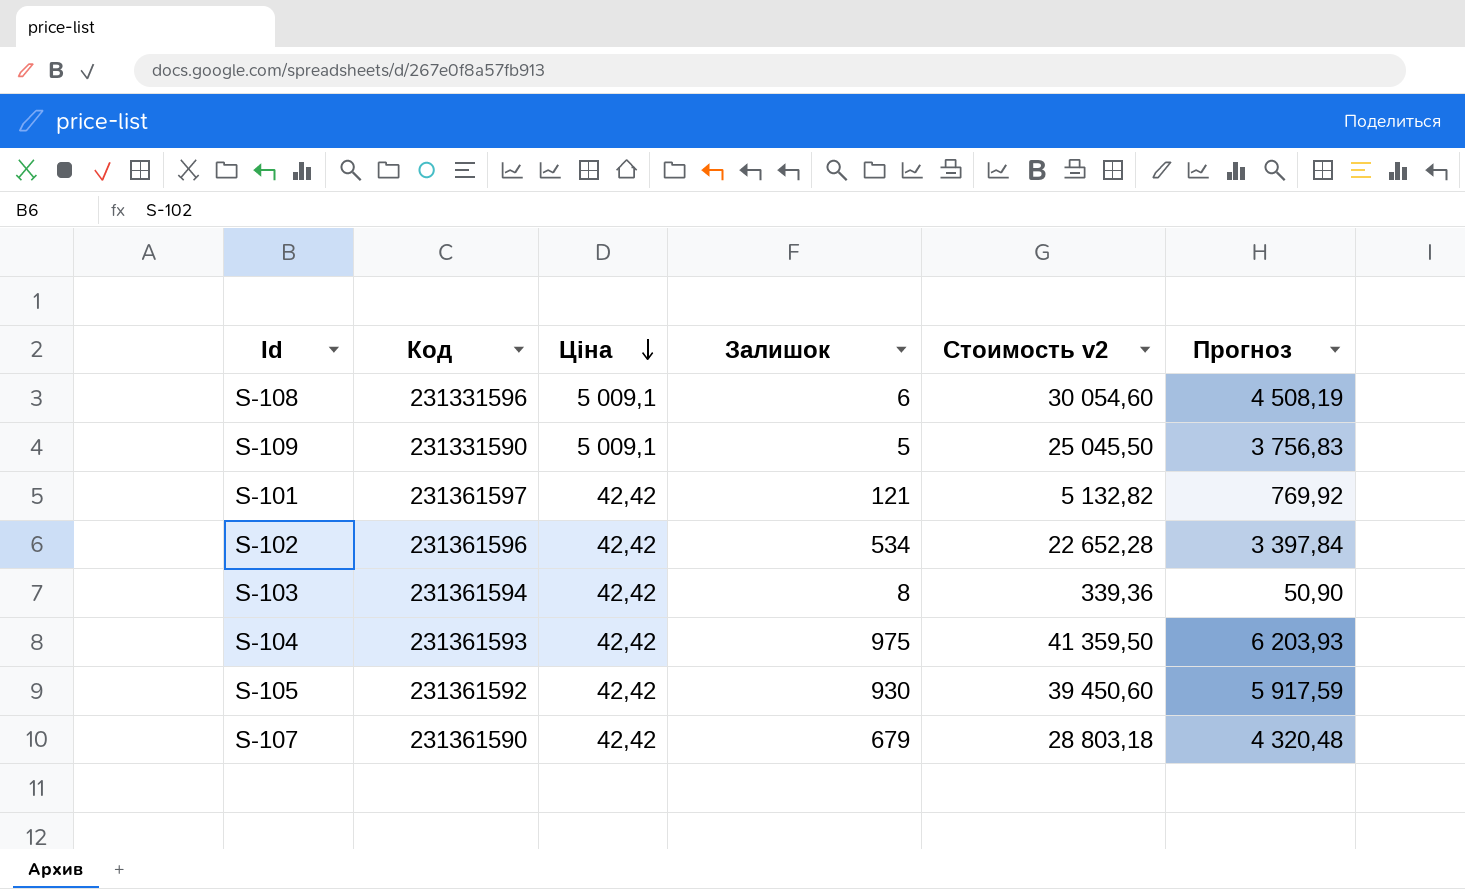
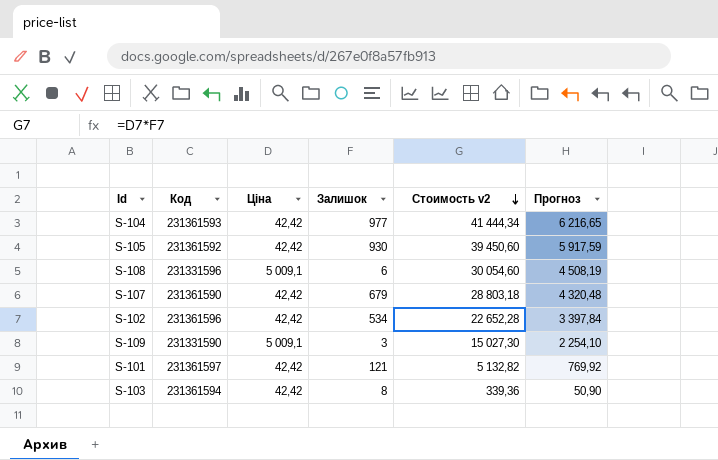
row order: Ціна descending -> Стоимость v2 descending
S-104 | Залишок: 975 -> 977
S-104 | Стоимость v2: 41 359,50 -> 41 444,34
S-104 | Прогноз: 6 203,93 -> 6 216,65
S-109 | Залишок: 5 -> 3
S-109 | Стоимость v2: 25 045,50 -> 15 027,30
S-109 | Прогноз: 3 756,83 -> 2 254,10

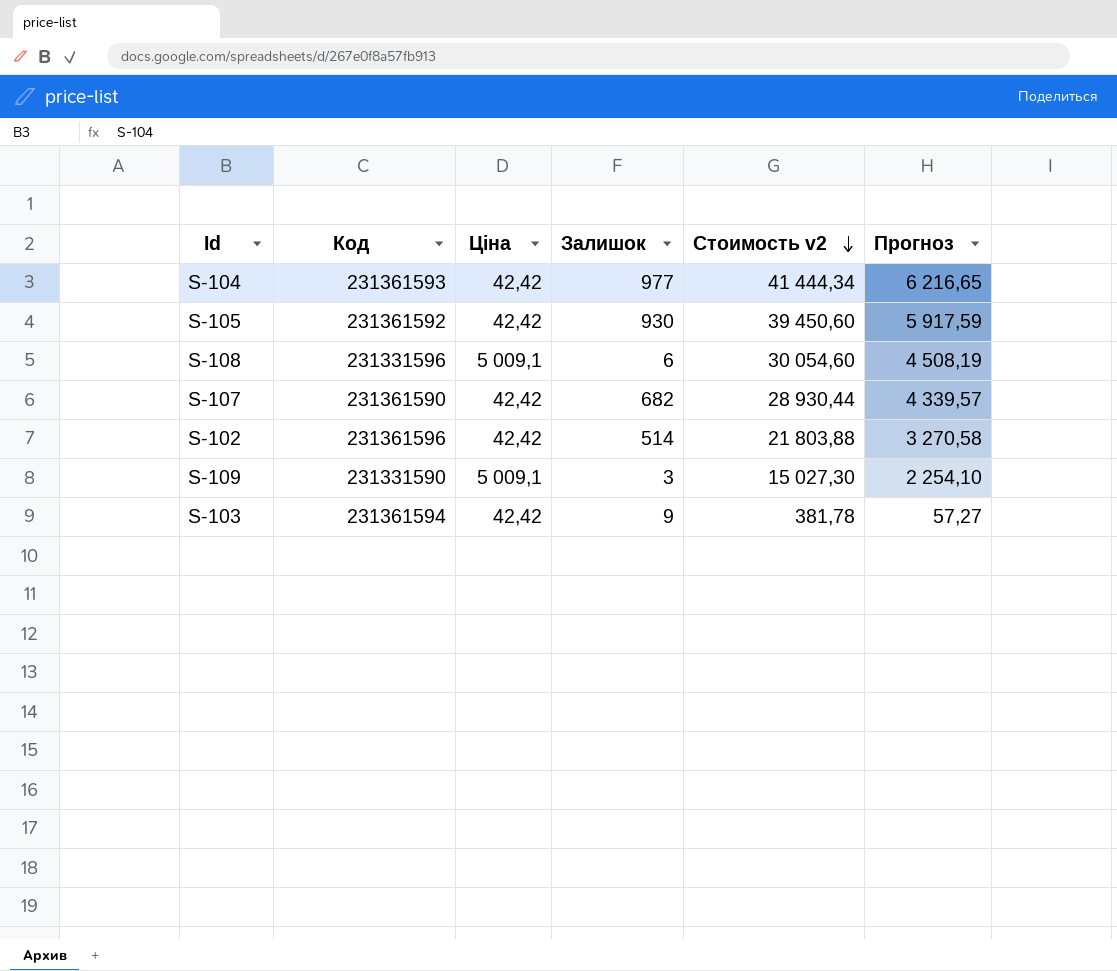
row S-101: 231361597 | 42,42 | 121 | 5 132,82 | 769,92 -> none
S-107 | Залишок: 679 -> 682
S-107 | Стоимость v2: 28 803,18 -> 28 930,44
S-107 | Прогноз: 4 320,48 -> 4 339,57
S-102 | Залишок: 534 -> 514
S-102 | Стоимость v2: 22 652,28 -> 21 803,88
S-102 | Прогноз: 3 397,84 -> 3 270,58
S-103 | Залишок: 8 -> 9
S-103 | Стоимость v2: 339,36 -> 381,78
S-103 | Прогноз: 50,90 -> 57,27

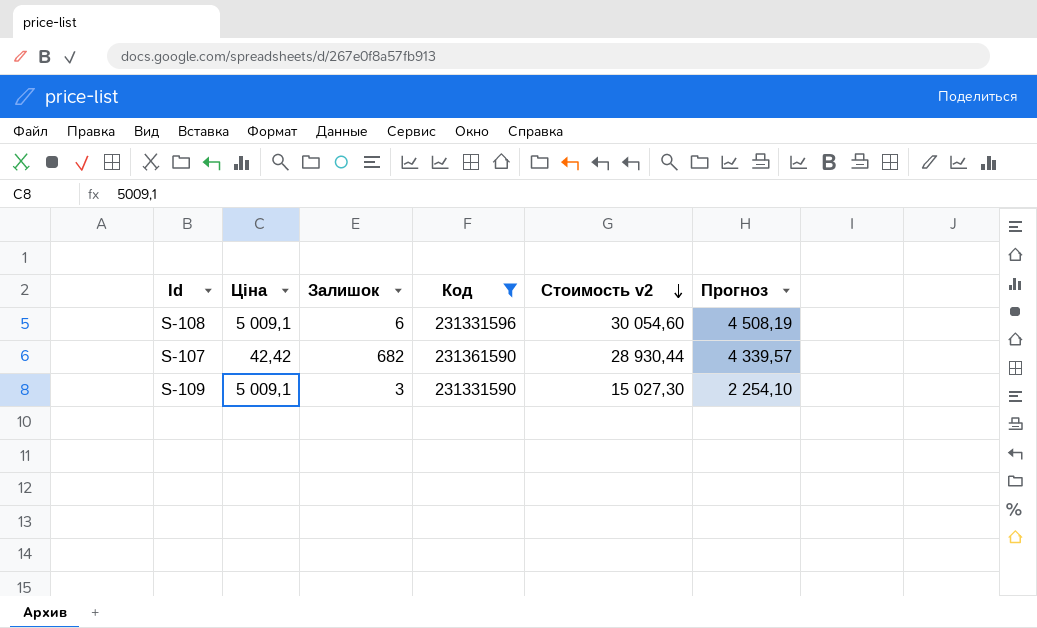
filter: none -> Код <= 231361590
column Код | position: 2 -> 4

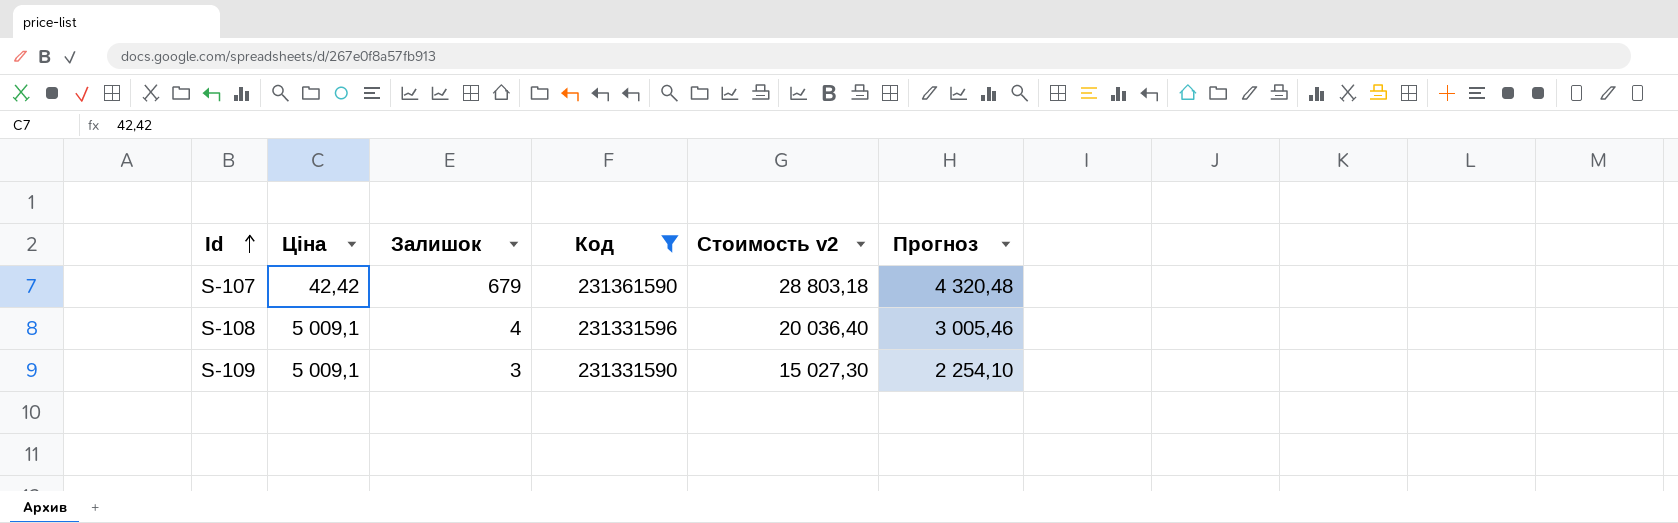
row order: Стоимость v2 descending -> Id ascending
S-107 | Залишок: 682 -> 679
S-107 | Стоимость v2: 28 930,44 -> 28 803,18
S-107 | Прогноз: 4 339,57 -> 4 320,48
S-108 | Залишок: 6 -> 4
S-108 | Стоимость v2: 30 054,60 -> 20 036,40
S-108 | Прогноз: 4 508,19 -> 3 005,46

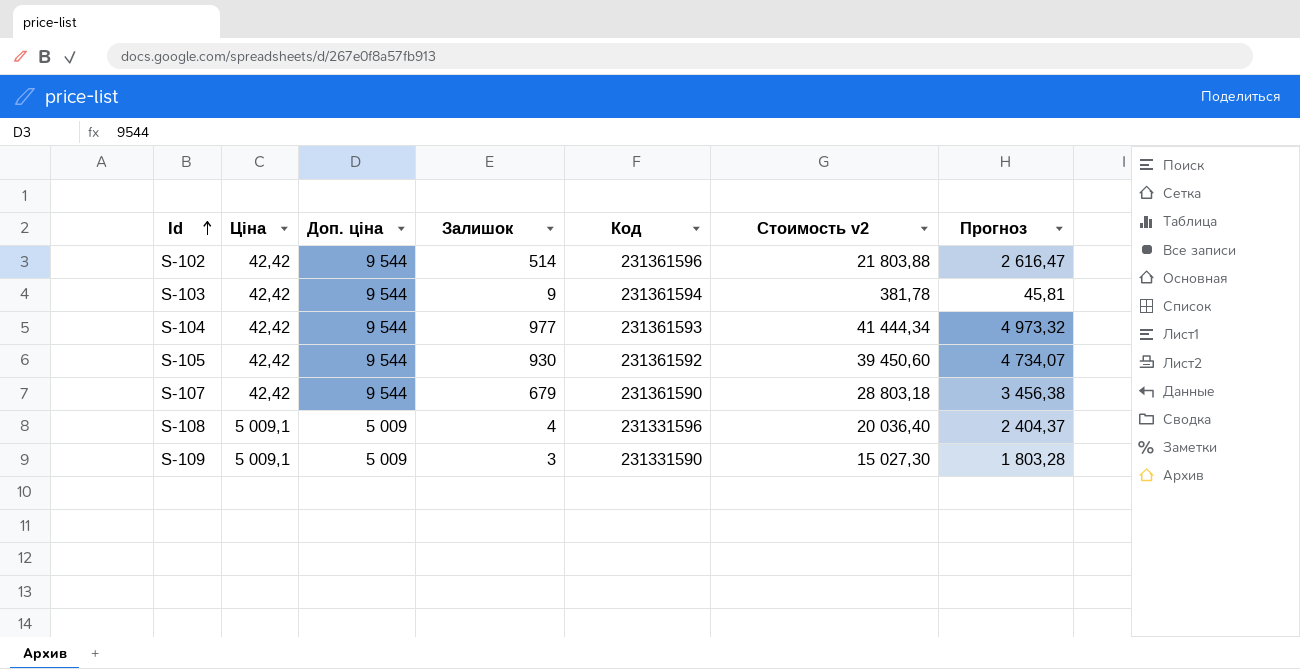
filter: Код <= 231361590 -> none
column Доп. ціна | position: none -> 3
column Прогноз | formula: [Стоимость v2] * 0,15 -> [Стоимость v2] * 0,12

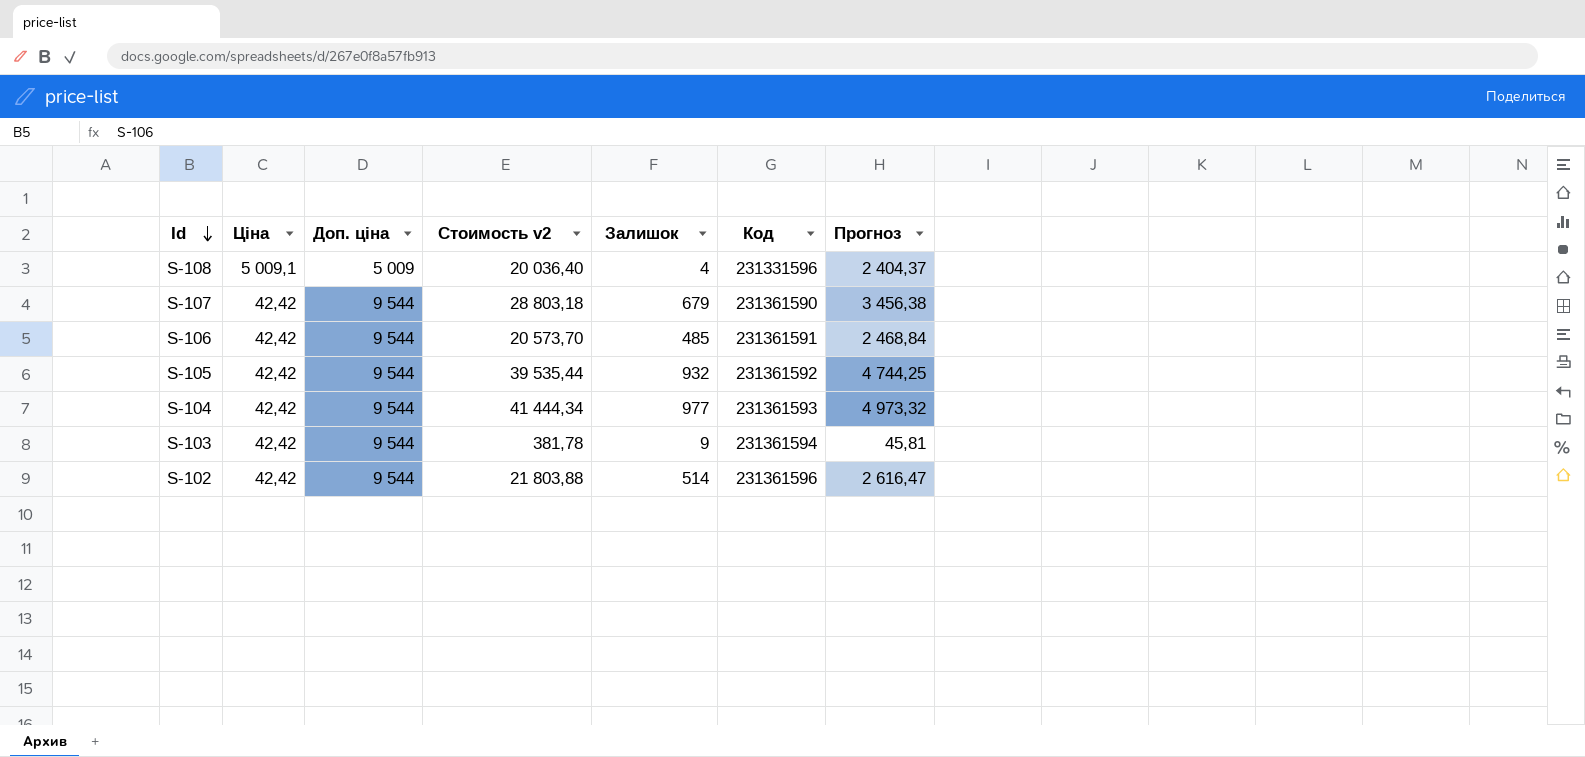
row order: Id ascending -> Id descending
column Стоимость v2 | position: 6 -> 4
row S-109: 5 009,1 | 5 009 | 3 | 231331590 | 15 027,30 | 1 803,28 -> none
row S-106: none -> 42,42 | 9 544 | 20 573,70 | 485 | 231361591 | 2 468,84
S-105 | Стоимость v2: 39 450,60 -> 39 535,44
S-105 | Залишок: 930 -> 932
S-105 | Прогноз: 4 734,07 -> 4 744,25

